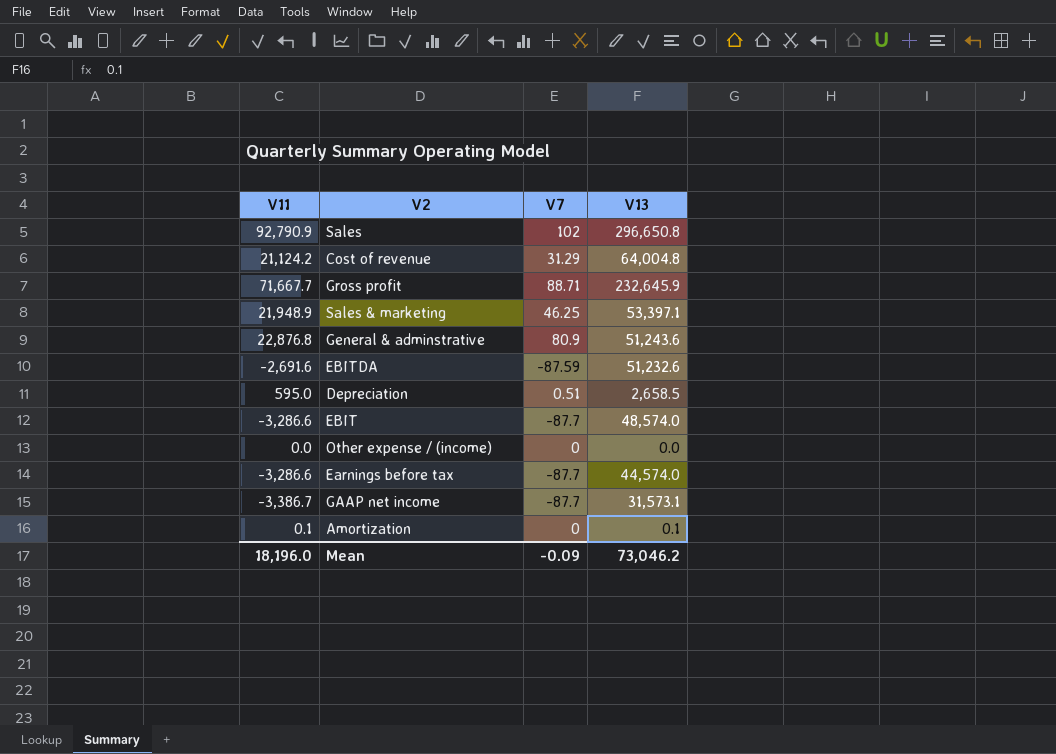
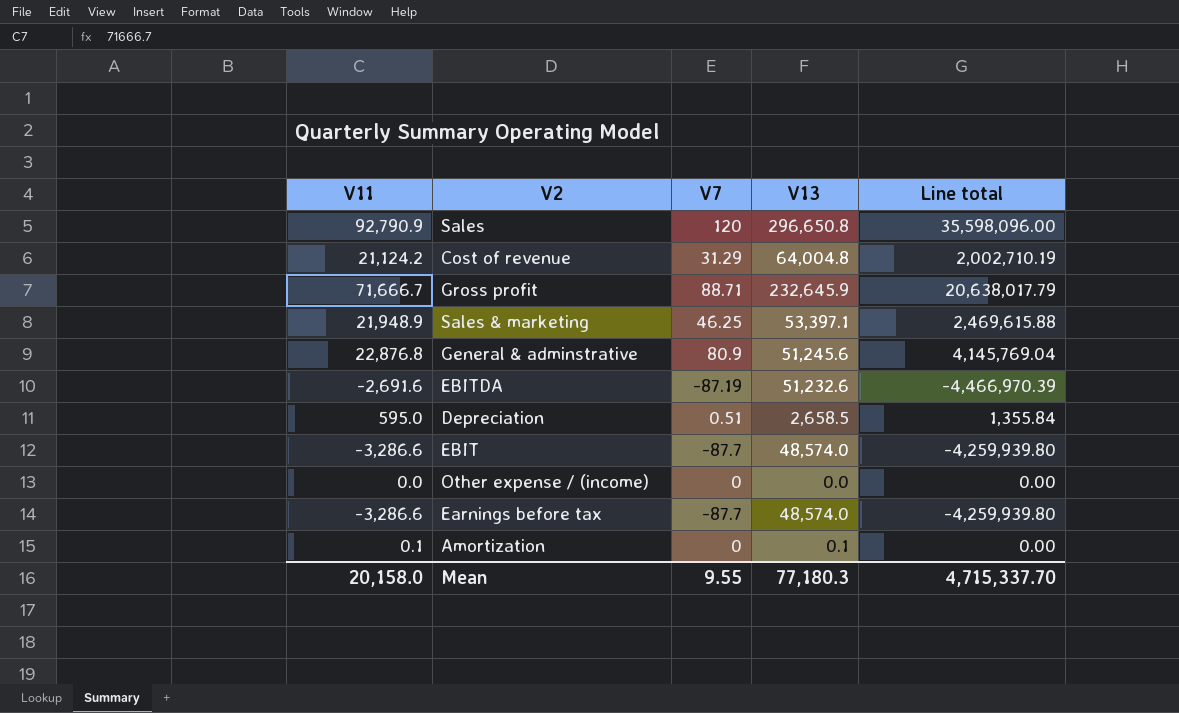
column Line total | formula: none -> [V7] * [V13]
row GAAP net income: -3,386.7 | -87.7 | 31,573.1 -> none
Sales | V7: 102 -> 120
Gross profit | V11: 71,667.7 -> 71,666.7
General & adminstrative | V13: 51,243.6 -> 51,245.6
EBITDA | V7: -87.59 -> -87.19
Earnings before tax | V13: 44,574.0 -> 48,574.0
Mean | V11: 18,196.0 -> 20,158.0
Mean | V7: -0.09 -> 9.55
Mean | V13: 73,046.2 -> 77,180.3

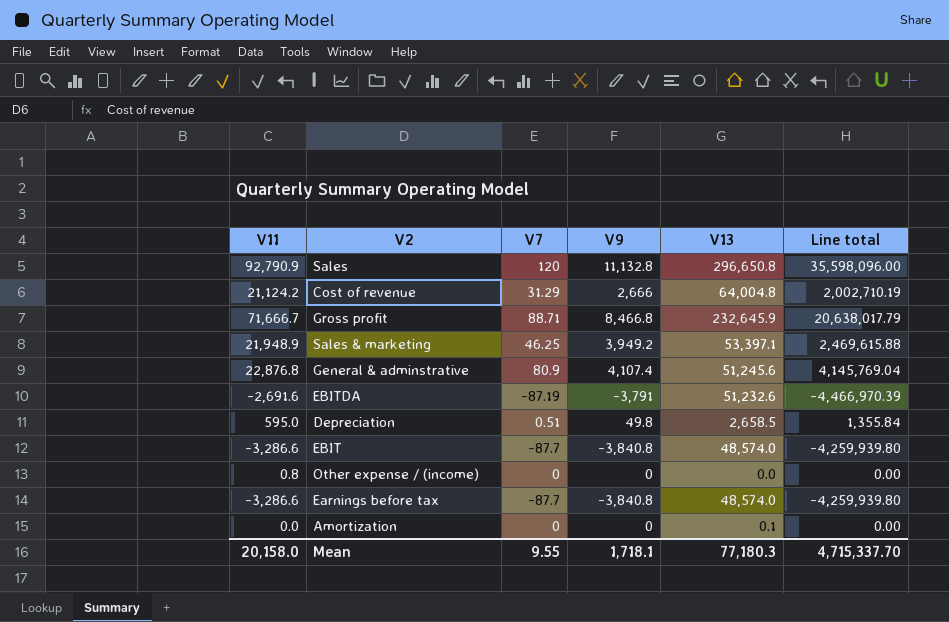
column V9 | position: none -> 4
Other expense / (income) | V11: 0.0 -> 0.8
Amortization | V11: 0.1 -> 0.0

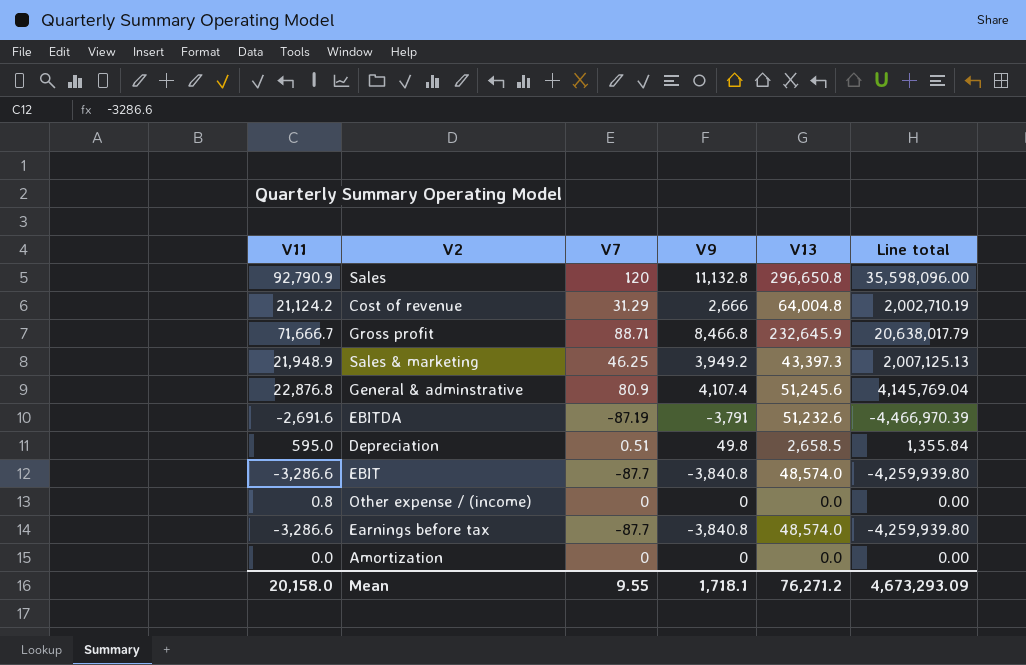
Sales & marketing | V13: 53,397.1 -> 43,397.3
Sales & marketing | Line total: 2,469,615.88 -> 2,007,125.13
Amortization | V13: 0.1 -> 0.0
Mean | V13: 77,180.3 -> 76,271.2
Mean | Line total: 4,715,337.70 -> 4,673,293.09

